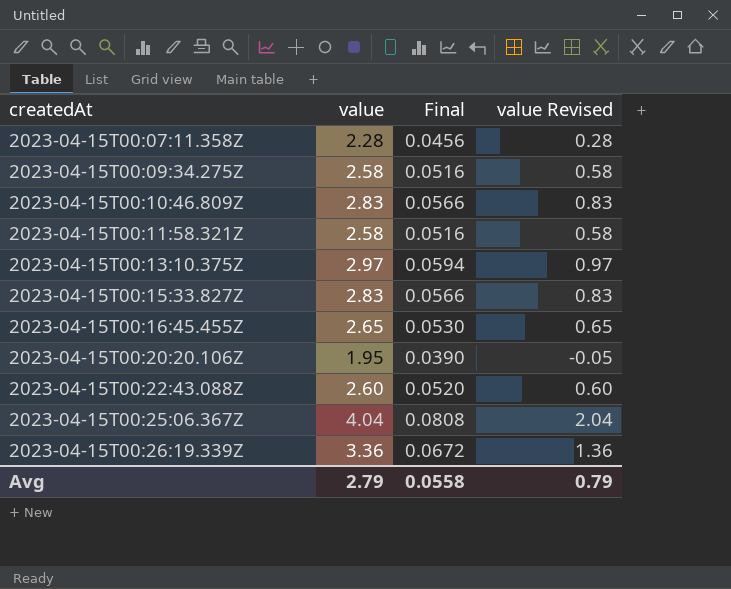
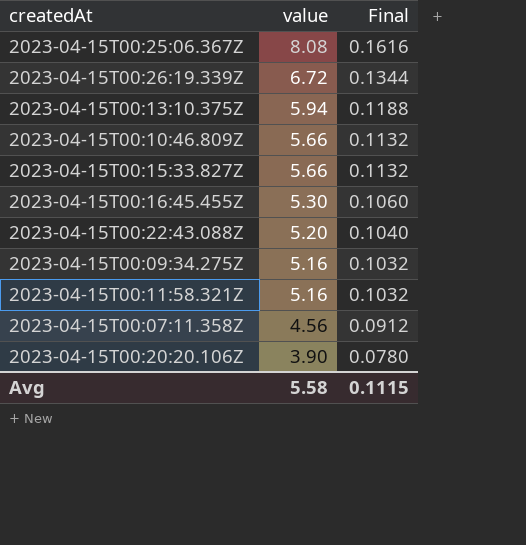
row order: createdAt ascending -> value descending
column value Revised | formula: [value] - 2 -> none
2023-04-15T00:25:06.367Z | value: 4.04 -> 8.08
2023-04-15T00:25:06.367Z | Final: 0.0808 -> 0.1616
2023-04-15T00:26:19.339Z | value: 3.36 -> 6.72
2023-04-15T00:26:19.339Z | Final: 0.0672 -> 0.1344
2023-04-15T00:13:10.375Z | value: 2.97 -> 5.94
2023-04-15T00:13:10.375Z | Final: 0.0594 -> 0.1188
2023-04-15T00:10:46.809Z | value: 2.83 -> 5.66
2023-04-15T00:10:46.809Z | Final: 0.0566 -> 0.1132
2023-04-15T00:15:33.827Z | value: 2.83 -> 5.66
2023-04-15T00:15:33.827Z | Final: 0.0566 -> 0.1132
2023-04-15T00:16:45.455Z | value: 2.65 -> 5.30
2023-04-15T00:16:45.455Z | Final: 0.0530 -> 0.1060
2023-04-15T00:22:43.088Z | value: 2.60 -> 5.20
2023-04-15T00:22:43.088Z | Final: 0.0520 -> 0.1040
2023-04-15T00:09:34.275Z | value: 2.58 -> 5.16
2023-04-15T00:09:34.275Z | Final: 0.0516 -> 0.1032
2023-04-15T00:11:58.321Z | value: 2.58 -> 5.16
2023-04-15T00:11:58.321Z | Final: 0.0516 -> 0.1032
2023-04-15T00:07:11.358Z | value: 2.28 -> 4.56
2023-04-15T00:07:11.358Z | Final: 0.0456 -> 0.0912
2023-04-15T00:20:20.106Z | value: 1.95 -> 3.90
2023-04-15T00:20:20.106Z | Final: 0.0390 -> 0.0780
Avg | value: 2.79 -> 5.58
Avg | Final: 0.0558 -> 0.1115

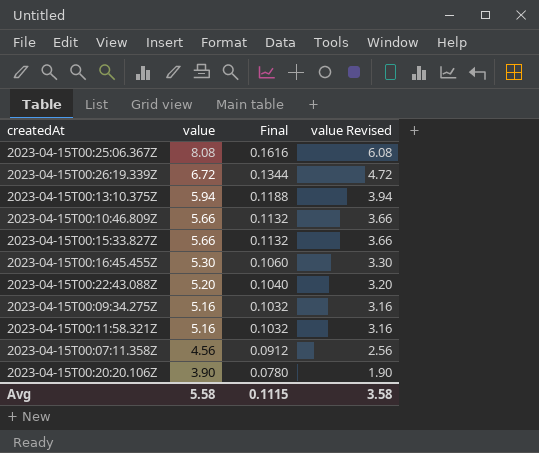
column value Revised | formula: none -> [value] - 2

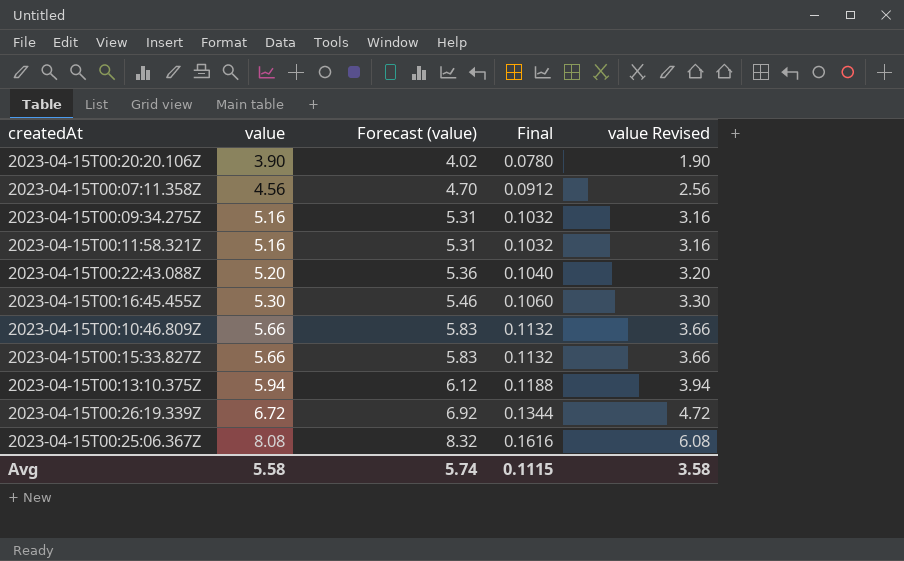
row order: value descending -> value ascending
column Forecast (value) | formula: none -> [value] * 1.03

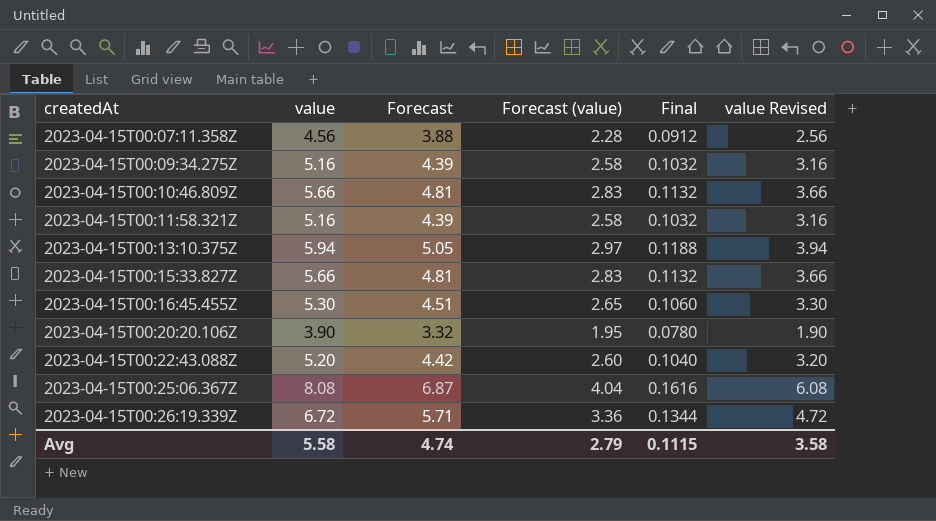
row order: value ascending -> createdAt ascending
column Forecast | formula: none -> [value] * 0.85
column Forecast (value) | formula: [value] * 1.03 -> [value] * 0.5
Avg | Forecast (value): 5.74 -> 2.79

